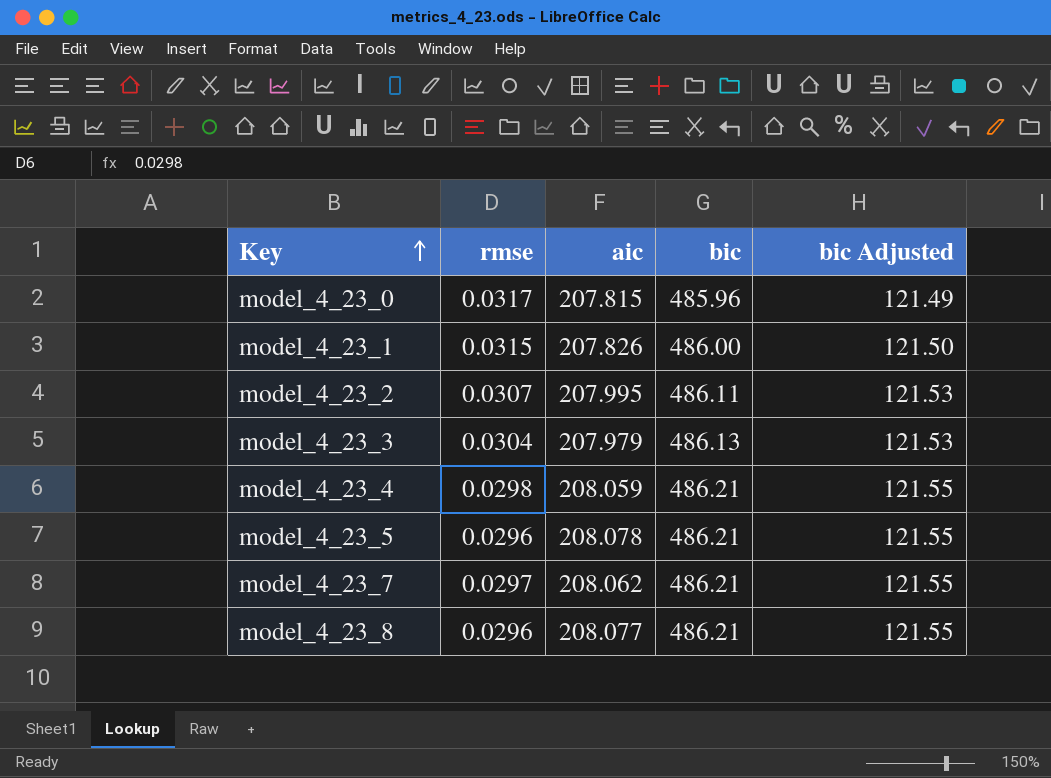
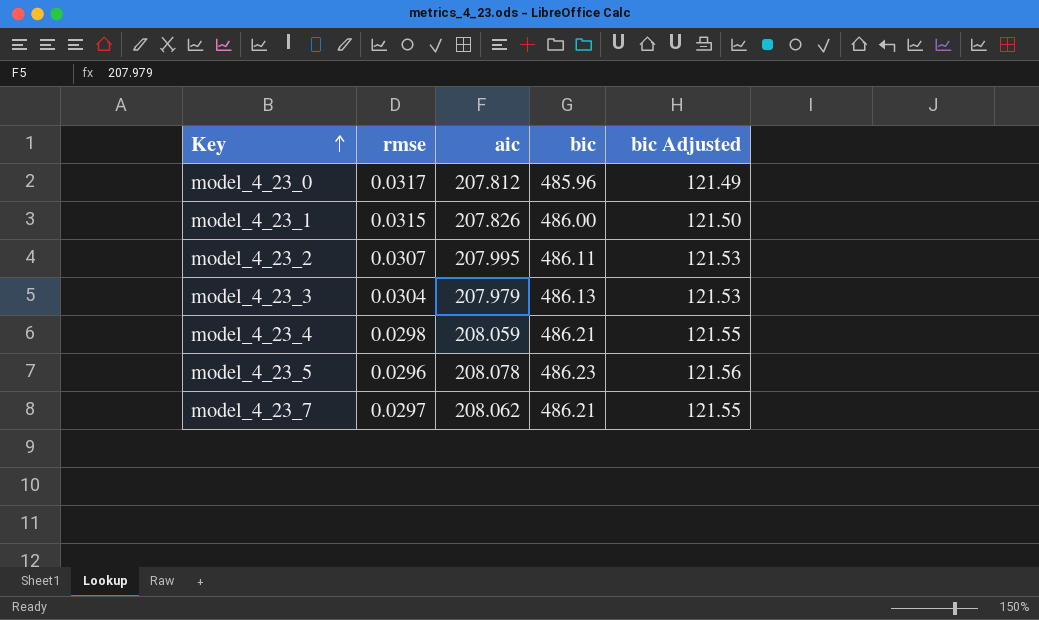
row model_4_23_8: 0.0296 | 208.077 | 486.21 | 121.55 -> none
model_4_23_0 | aic: 207.815 -> 207.812
model_4_23_5 | bic: 486.21 -> 486.23
model_4_23_5 | bic Adjusted: 121.55 -> 121.56

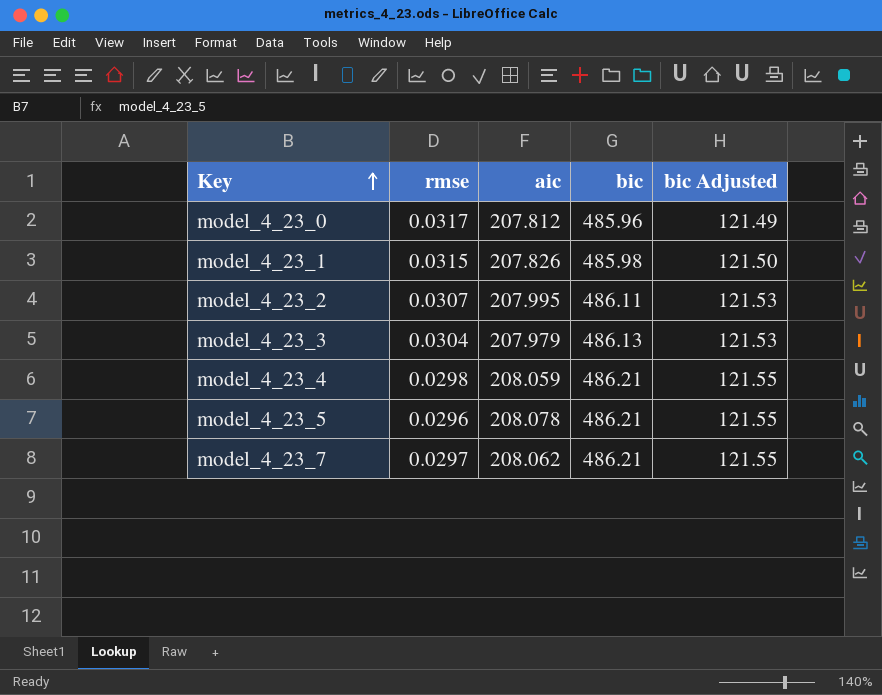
model_4_23_1 | bic: 486.00 -> 485.98
model_4_23_5 | bic: 486.23 -> 486.21
model_4_23_5 | bic Adjusted: 121.56 -> 121.55

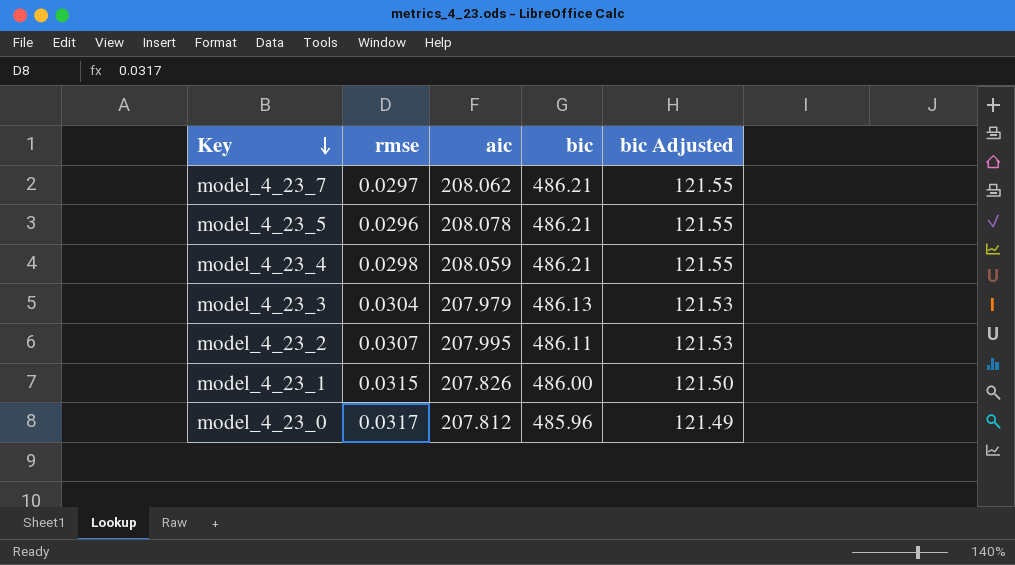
row order: Key ascending -> Key descending
model_4_23_1 | bic: 485.98 -> 486.00

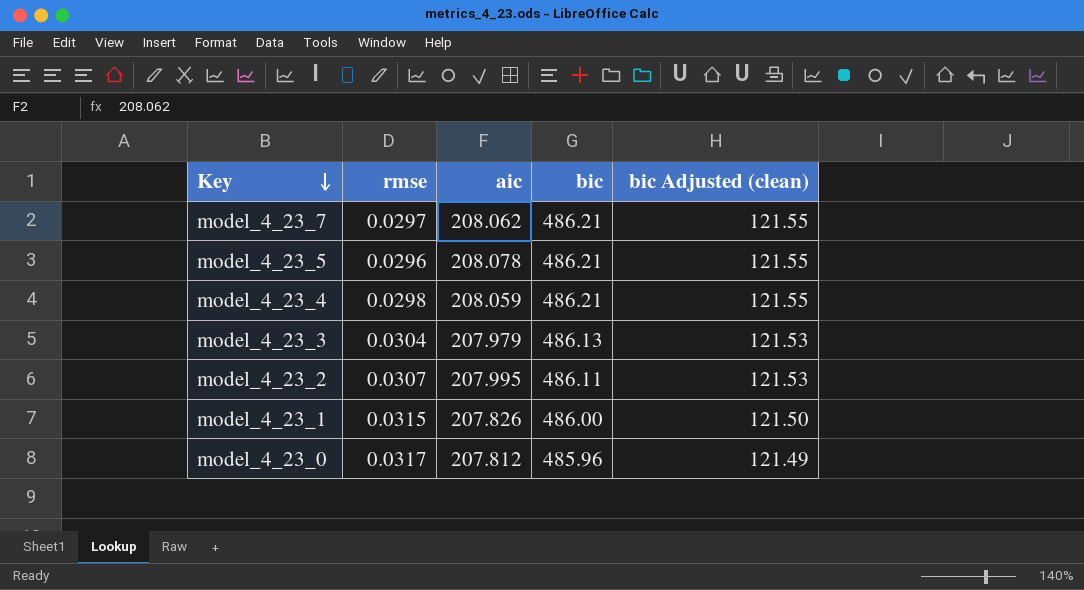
column name: bic Adjusted -> bic Adjusted (clean)

